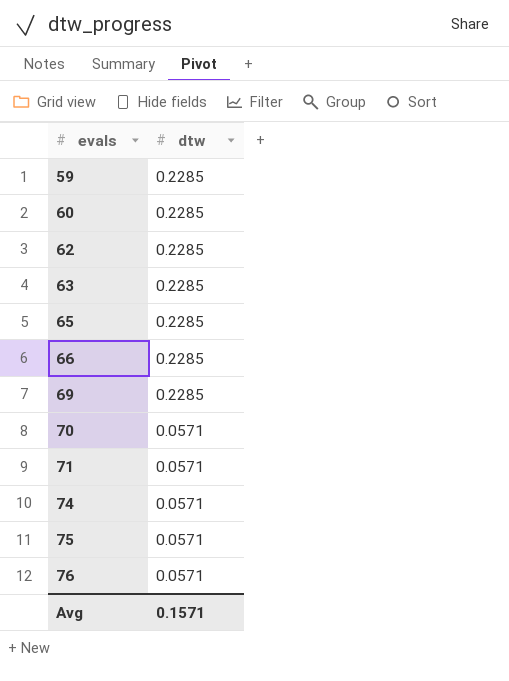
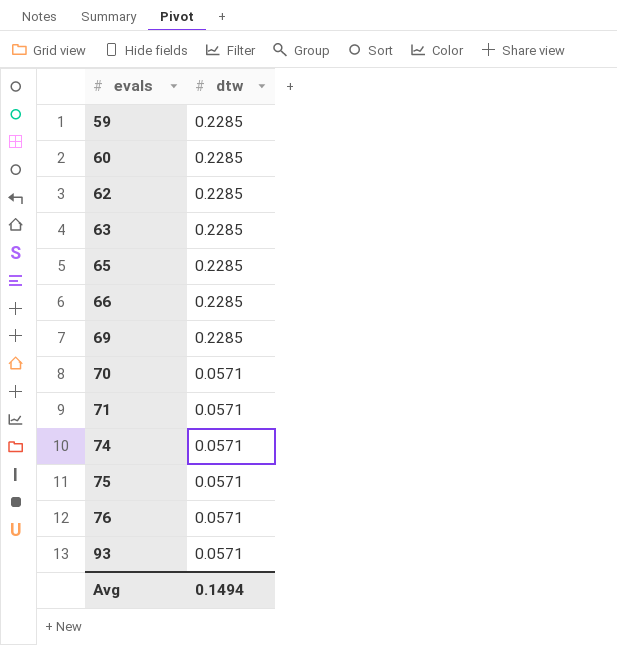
row 93: none -> 0.0571
Avg | dtw: 0.1571 -> 0.1494

